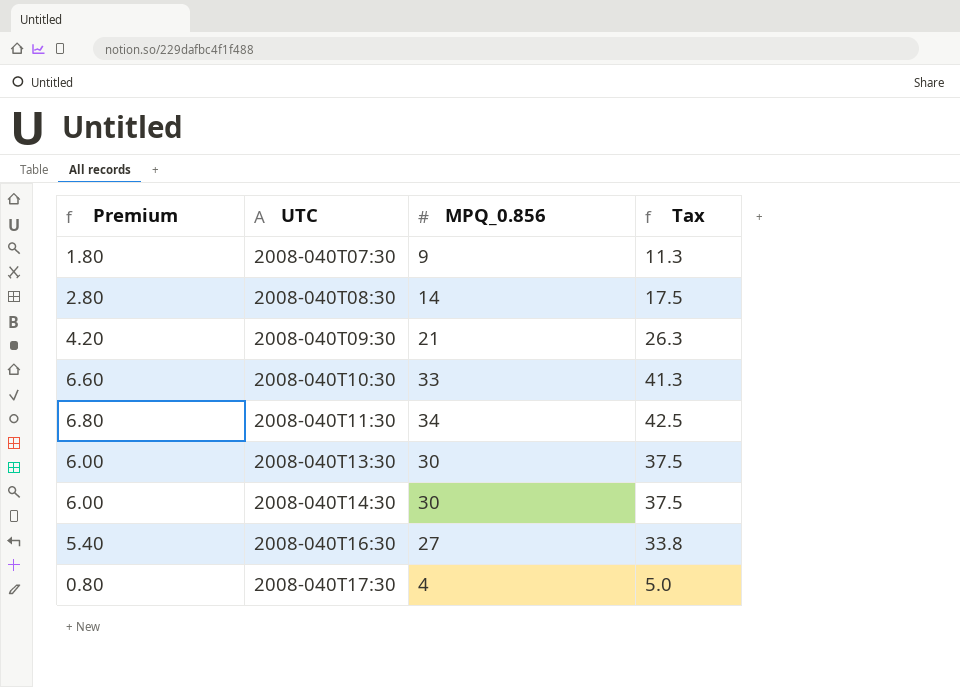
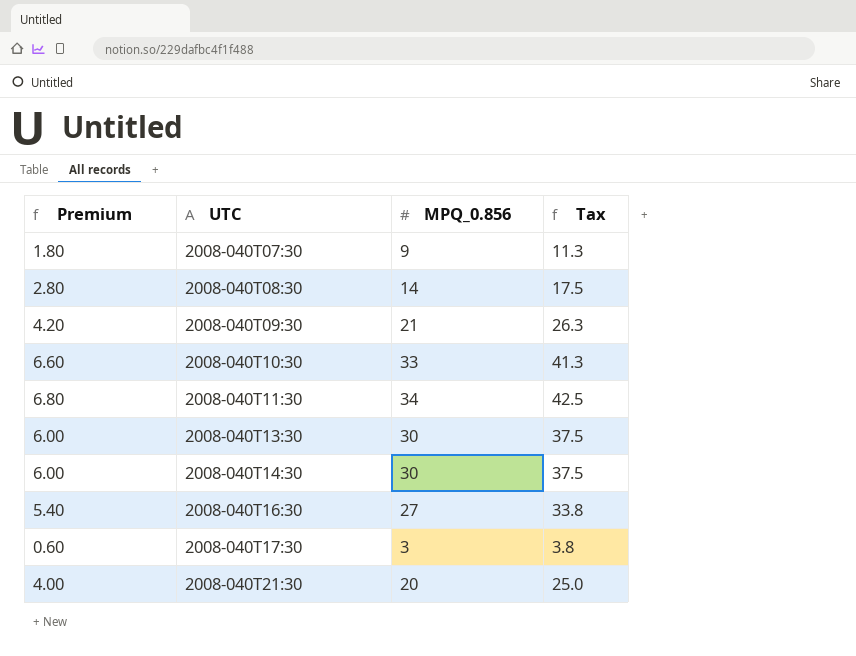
2008-040T17:30 | Premium: 0.80 -> 0.60
2008-040T17:30 | MPQ_0.856: 4 -> 3
2008-040T17:30 | Tax: 5.0 -> 3.8
row 2008-040T21:30: none -> 4.00 | 20 | 25.0

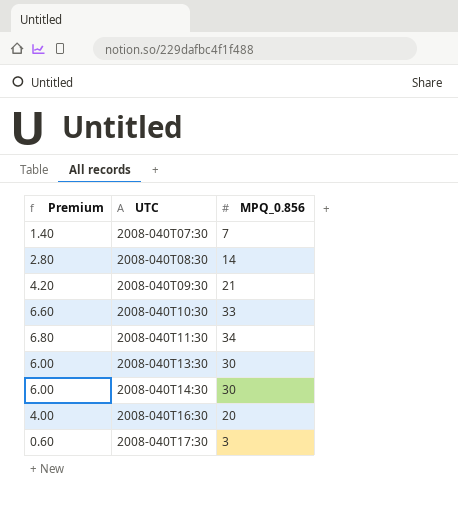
column Tax | formula: [MPQ_0.856] * 1.25 -> none
row 2008-040T21:30: 4.00 | 20 | 25.0 -> none
2008-040T07:30 | Premium: 1.80 -> 1.40
2008-040T07:30 | MPQ_0.856: 9 -> 7
2008-040T16:30 | Premium: 5.40 -> 4.00
2008-040T16:30 | MPQ_0.856: 27 -> 20

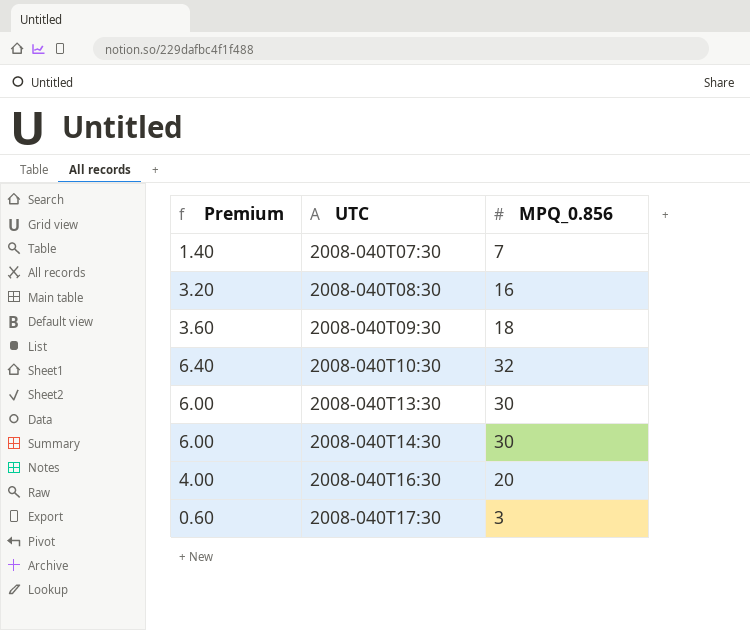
row 2008-040T11:30: 6.80 | 34 -> none
2008-040T08:30 | Premium: 2.80 -> 3.20
2008-040T08:30 | MPQ_0.856: 14 -> 16
2008-040T09:30 | Premium: 4.20 -> 3.60
2008-040T09:30 | MPQ_0.856: 21 -> 18
2008-040T10:30 | Premium: 6.60 -> 6.40
2008-040T10:30 | MPQ_0.856: 33 -> 32

